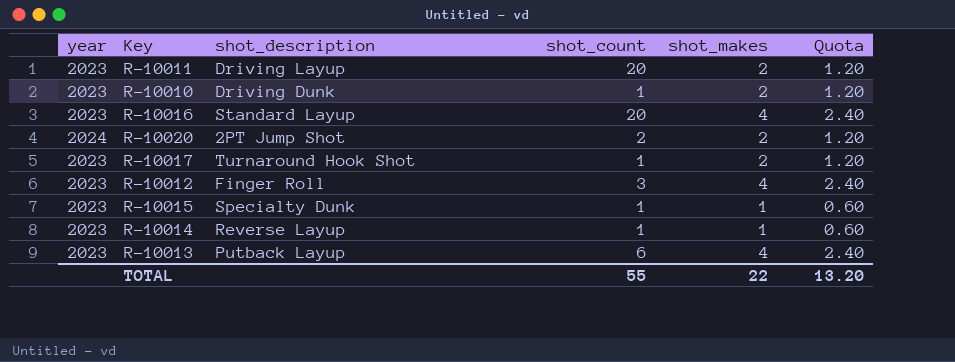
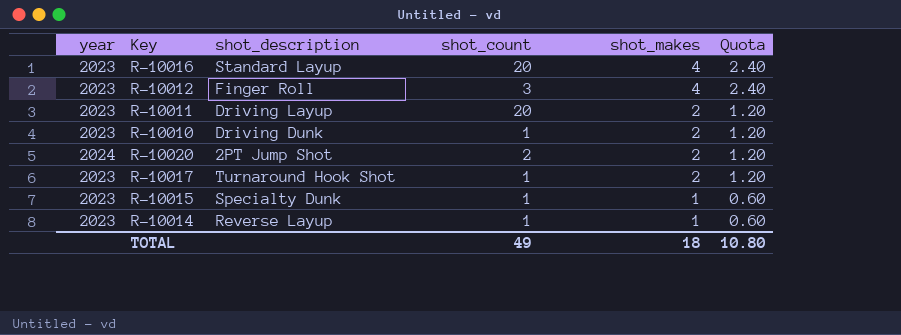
row order: none -> shot_makes descending
row R-10013: 2023 | Putback Layup | 6 | 4 | 2.40 -> none
TOTAL | shot_count: 55 -> 49
TOTAL | shot_makes: 22 -> 18
TOTAL | Quota: 13.20 -> 10.80

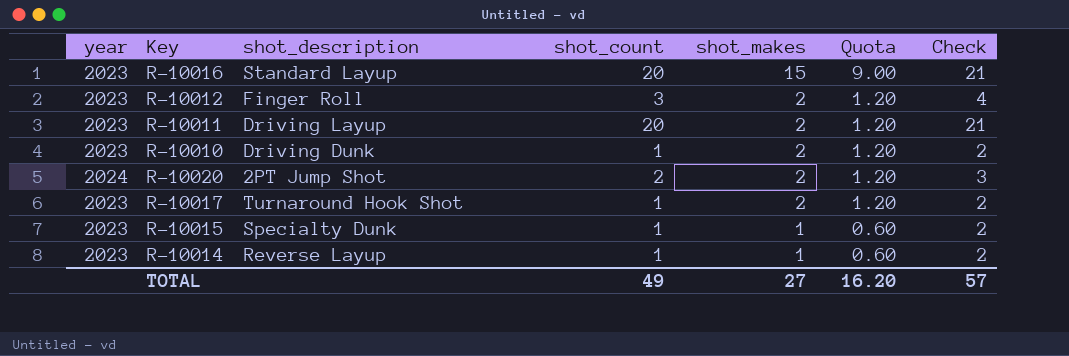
column Check | formula: none -> [shot_count] + 1
R-10016 | shot_makes: 4 -> 15
R-10016 | Quota: 2.40 -> 9.00
R-10012 | shot_makes: 4 -> 2
R-10012 | Quota: 2.40 -> 1.20
TOTAL | shot_makes: 18 -> 27
TOTAL | Quota: 10.80 -> 16.20

